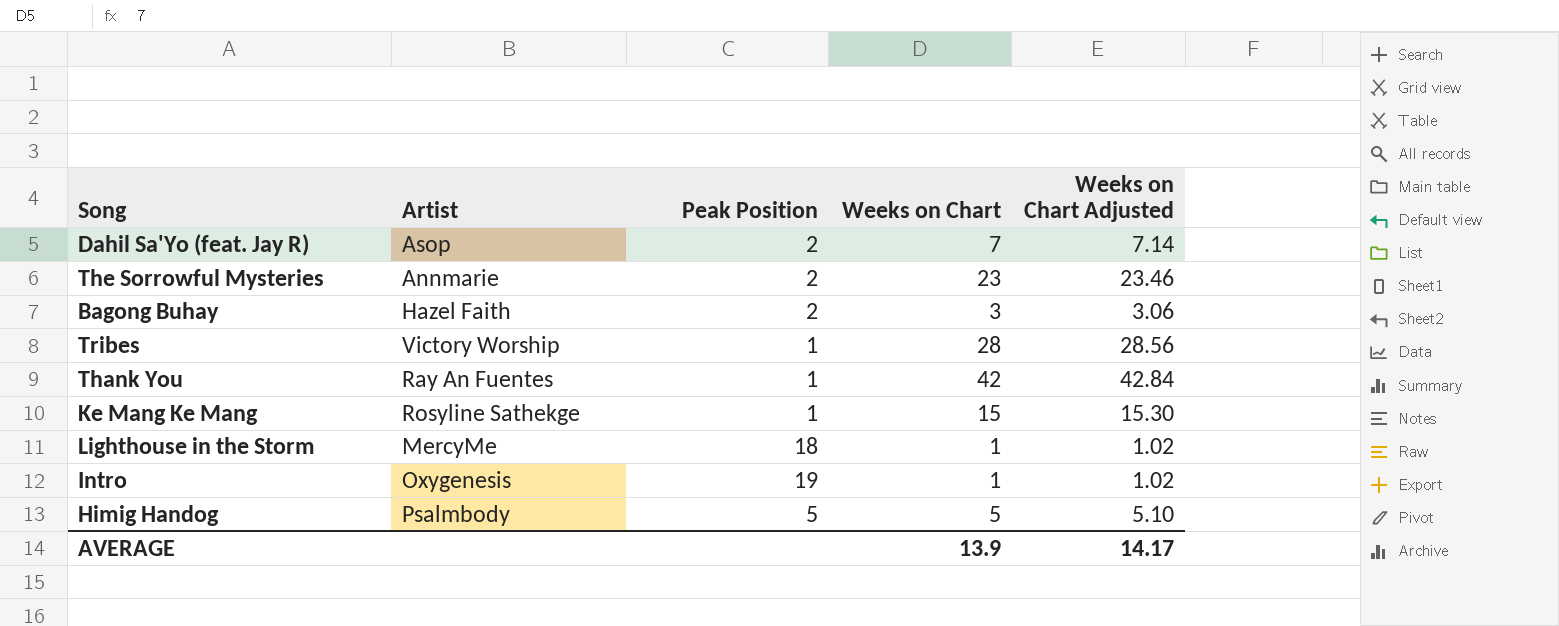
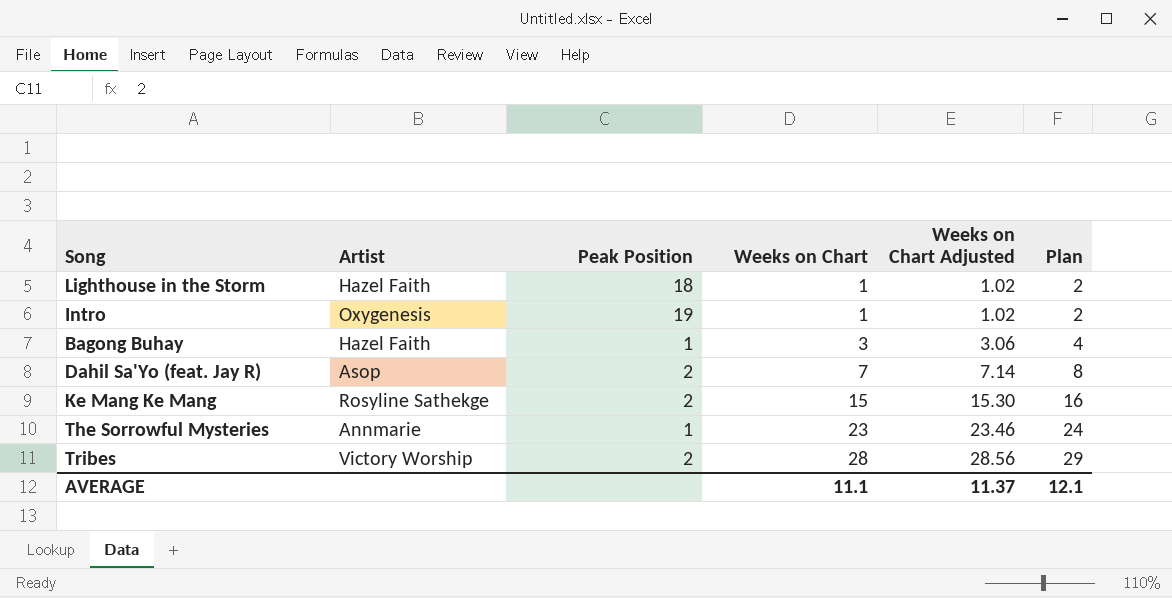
row order: none -> Weeks on Chart ascending
column Plan | formula: none -> [Weeks on Chart] + 1
row Thank You: Ray An Fuentes | 1 | 42 | 42.84 -> none
row Himig Handog: Psalmbody | 5 | 5 | 5.10 -> none
Lighthouse in the Storm | Artist: MercyMe -> Hazel Faith
Bagong Buhay | Peak Position: 2 -> 1
Ke Mang Ke Mang | Peak Position: 1 -> 2
The Sorrowful Mysteries | Peak Position: 2 -> 1
Tribes | Peak Position: 1 -> 2
AVERAGE | Weeks on Chart: 13.9 -> 11.1
AVERAGE | Weeks on Chart Adjusted: 14.17 -> 11.37

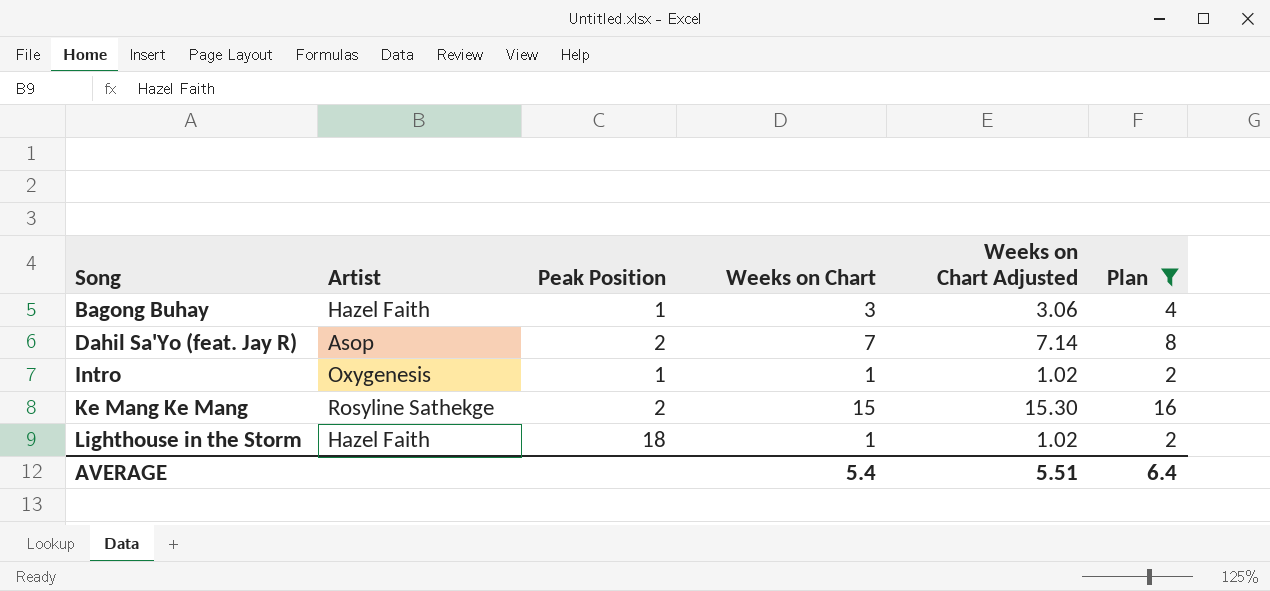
filter: none -> Plan <= 16
row order: Weeks on Chart ascending -> Song ascending
Intro | Peak Position: 19 -> 1
AVERAGE | Weeks on Chart: 11.1 -> 5.4
AVERAGE | Weeks on Chart Adjusted: 11.37 -> 5.51
AVERAGE | Plan: 12.1 -> 6.4

